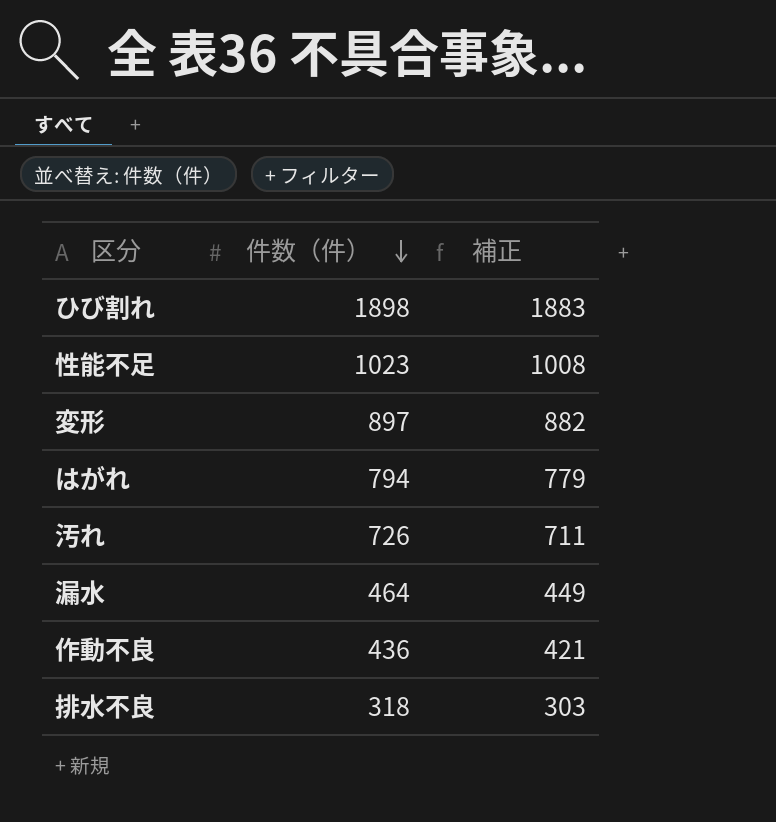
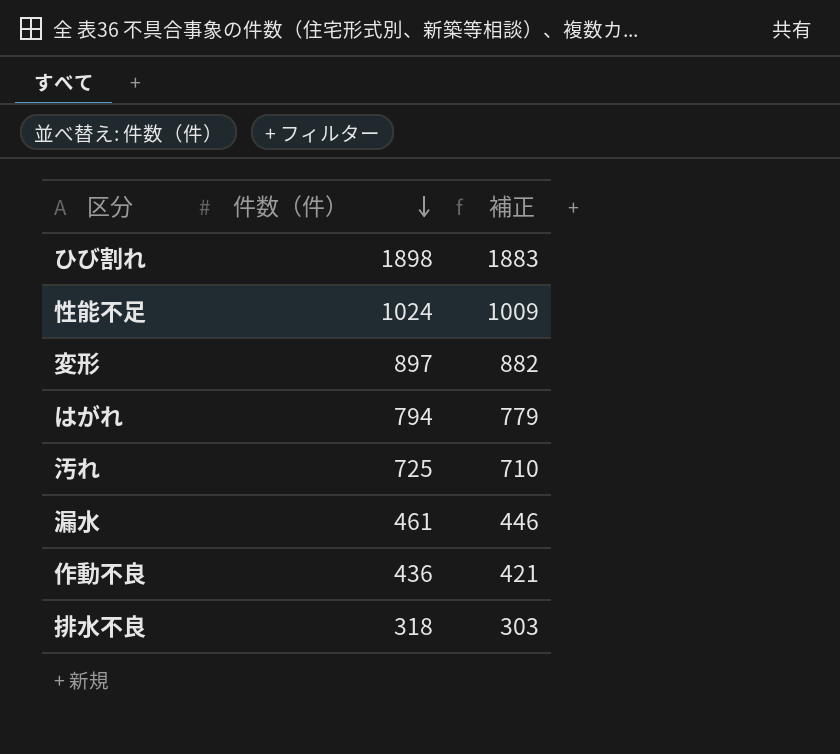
性能不足 | 件数（件）: 1023 -> 1024
性能不足 | 補正: 1008 -> 1009
汚れ | 件数（件）: 726 -> 725
汚れ | 補正: 711 -> 710
漏水 | 件数（件）: 464 -> 461
漏水 | 補正: 449 -> 446

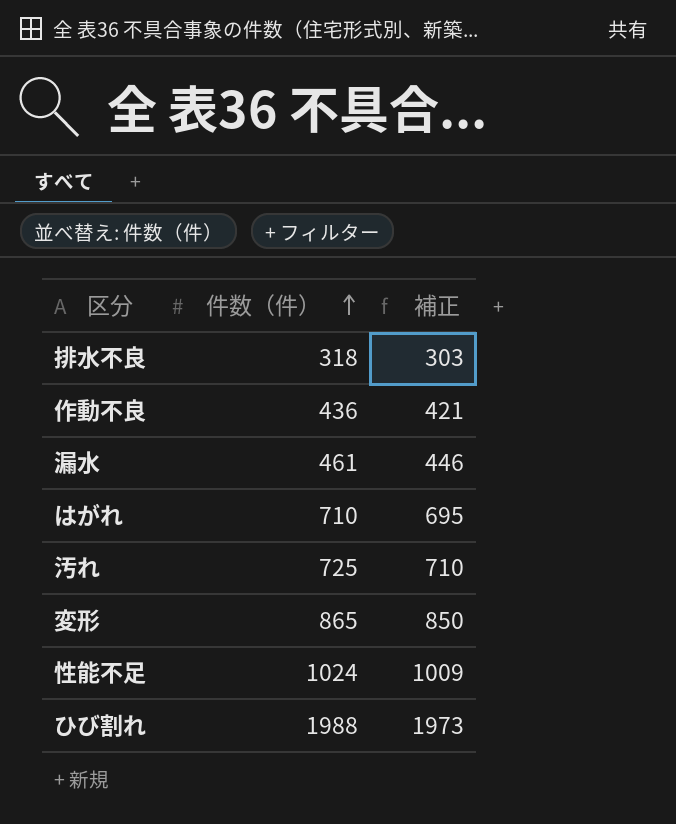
row order: 件数（件） descending -> 件数（件） ascending
はがれ | 件数（件）: 794 -> 710
はがれ | 補正: 779 -> 695
変形 | 件数（件）: 897 -> 865
変形 | 補正: 882 -> 850
ひび割れ | 件数（件）: 1898 -> 1988
ひび割れ | 補正: 1883 -> 1973

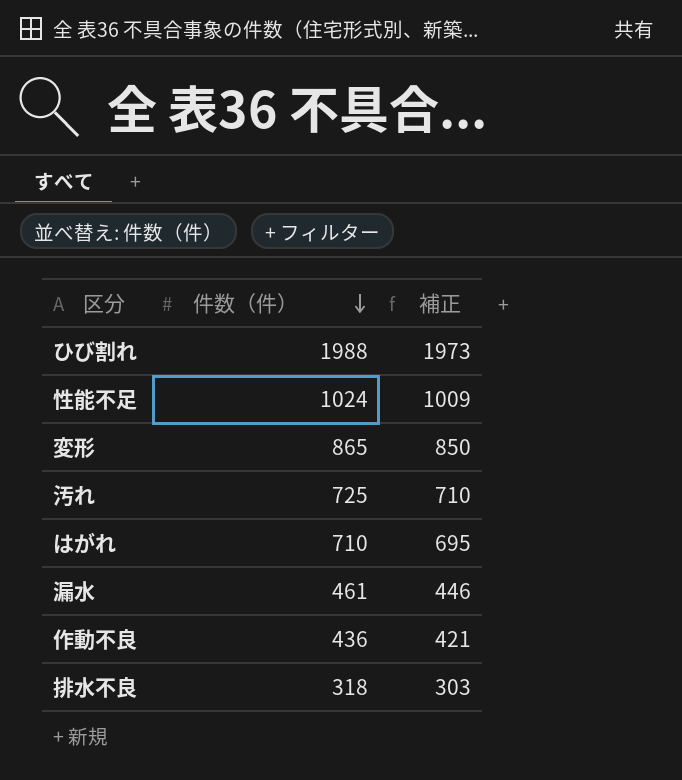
row order: 件数（件） ascending -> 件数（件） descending

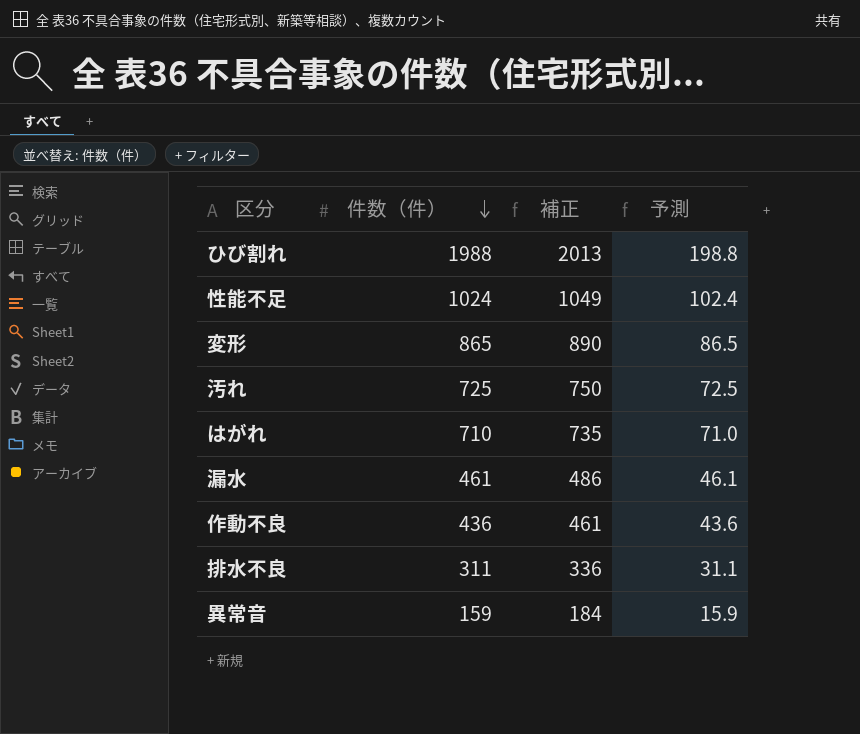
column 補正 | formula: [件数（件）] - 15 -> [件数（件）] + 25
column 予測 | formula: none -> [件数（件）] * 0.1
排水不良 | 件数（件）: 318 -> 311
row 異常音: none -> 159 | 184 | 15.9

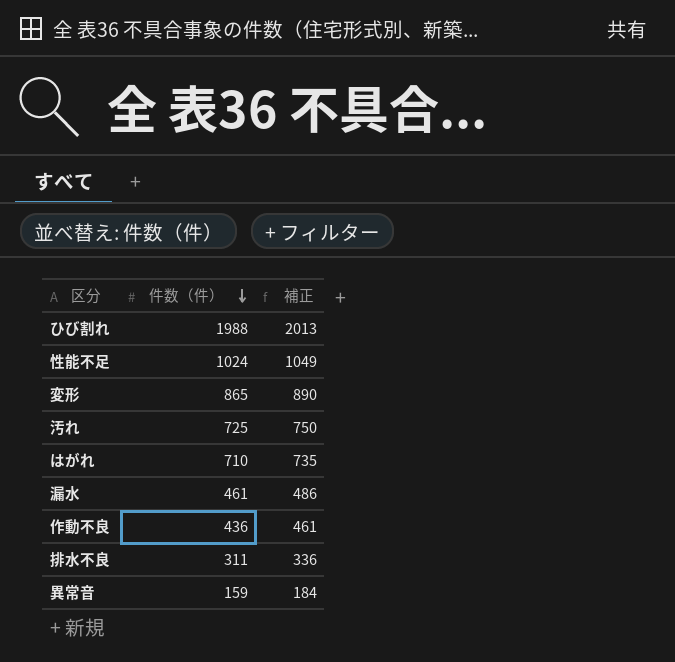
column 予測 | formula: [件数（件）] * 0.1 -> none

